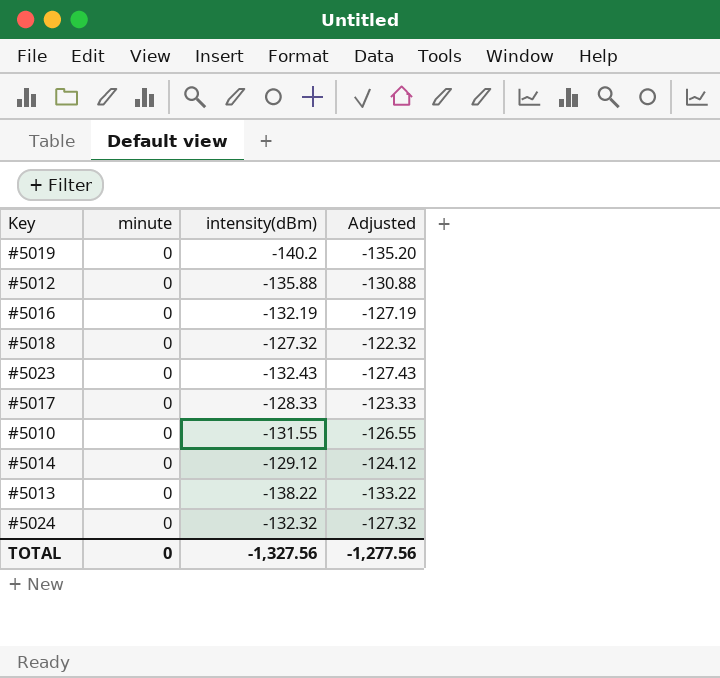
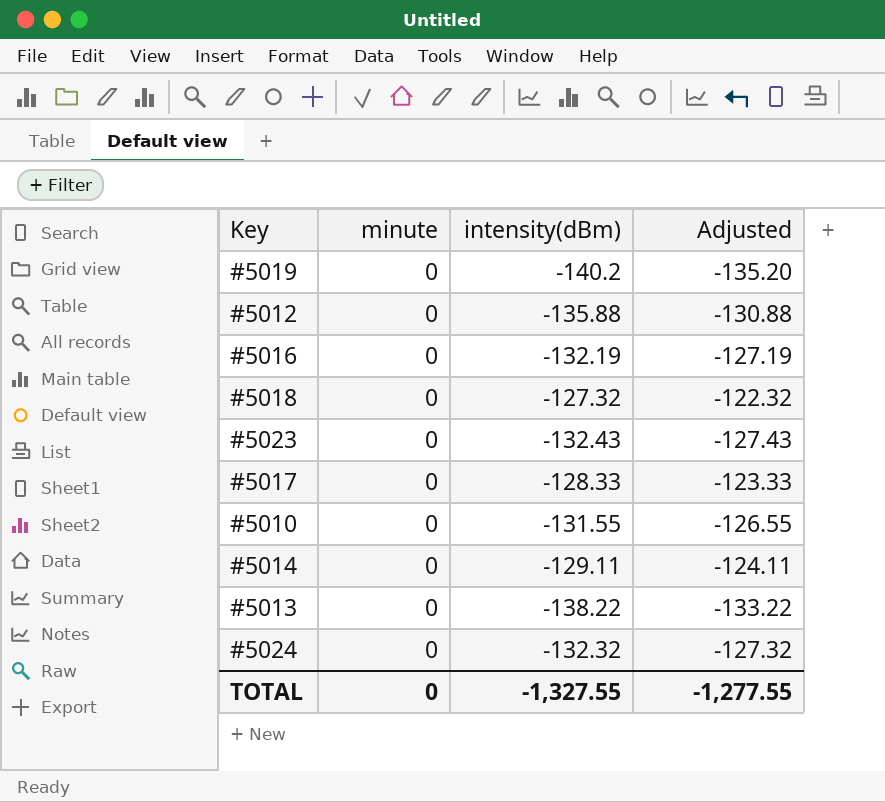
#5014 | intensity(dBm): -129.12 -> -129.11
#5014 | Adjusted: -124.12 -> -124.11
TOTAL | intensity(dBm): -1,327.56 -> -1,327.55
TOTAL | Adjusted: -1,277.56 -> -1,277.55

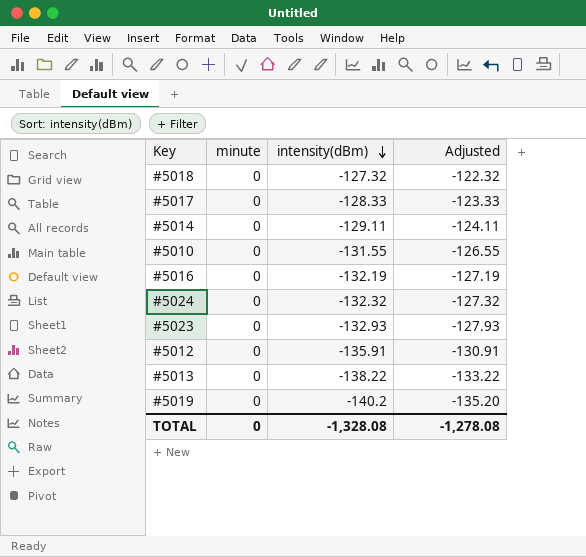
row order: none -> intensity(dBm) descending
#5023 | intensity(dBm): -132.43 -> -132.93
#5023 | Adjusted: -127.43 -> -127.93
#5012 | intensity(dBm): -135.88 -> -135.91
#5012 | Adjusted: -130.88 -> -130.91
TOTAL | intensity(dBm): -1,327.55 -> -1,328.08
TOTAL | Adjusted: -1,277.55 -> -1,278.08

